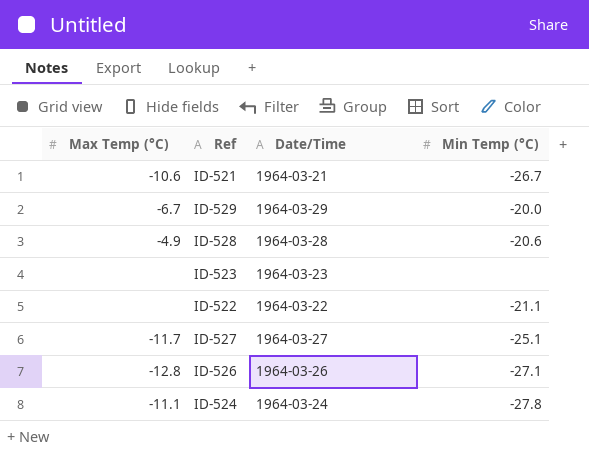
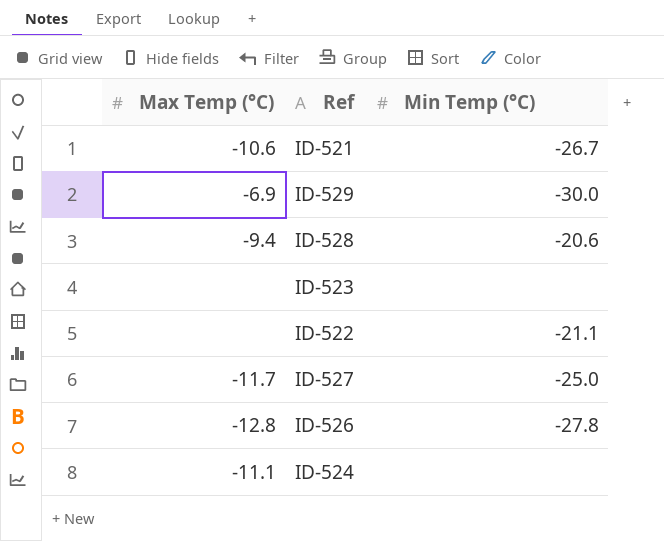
column Date/Time | position: 3 -> none
ID-529 | Max Temp (°C): -6.7 -> -6.9
ID-529 | Min Temp (°C): -20.0 -> -30.0
ID-528 | Max Temp (°C): -4.9 -> -9.4
ID-527 | Min Temp (°C): -25.1 -> -25.0
ID-526 | Min Temp (°C): -27.1 -> -27.8
ID-524 | Min Temp (°C): -27.8 -> none

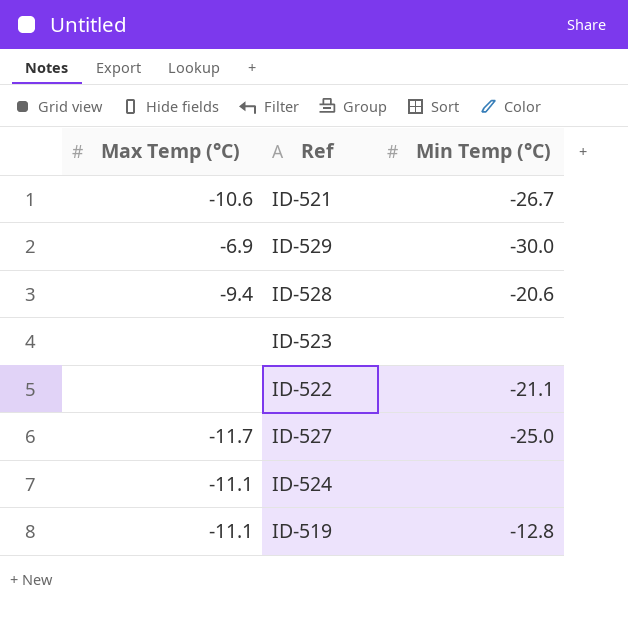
row ID-526: -12.8 | -27.8 -> none
row ID-519: none -> -11.1 | -12.8

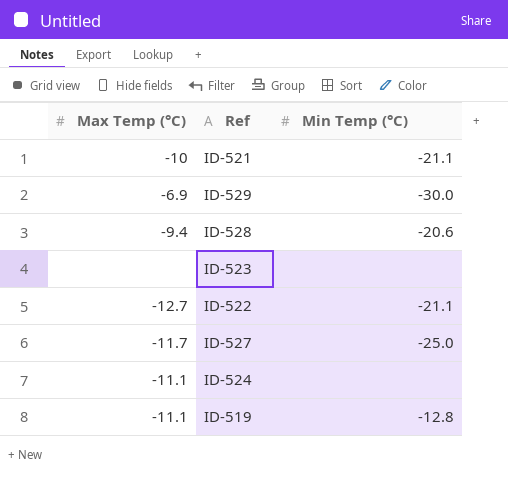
ID-521 | Max Temp (°C): -10.6 -> -10
ID-521 | Min Temp (°C): -26.7 -> -21.1
ID-522 | Max Temp (°C): none -> -12.7

